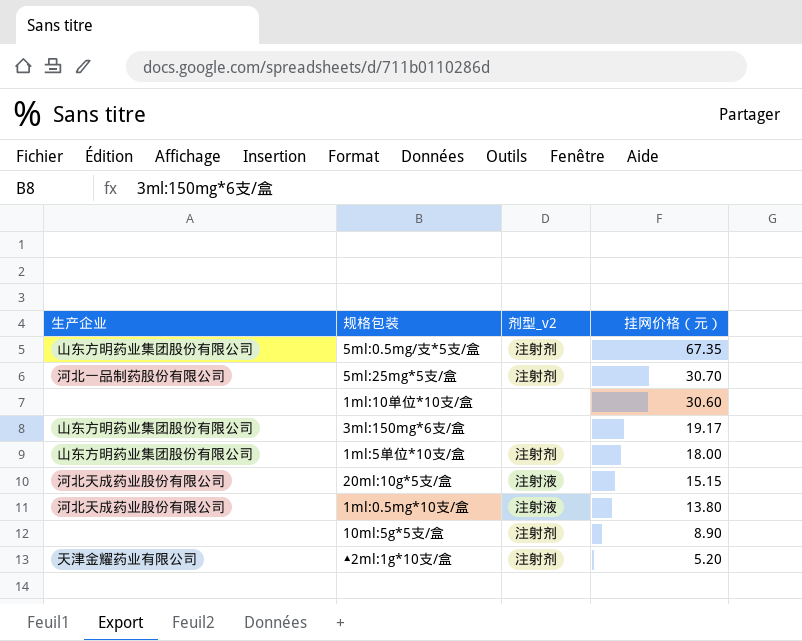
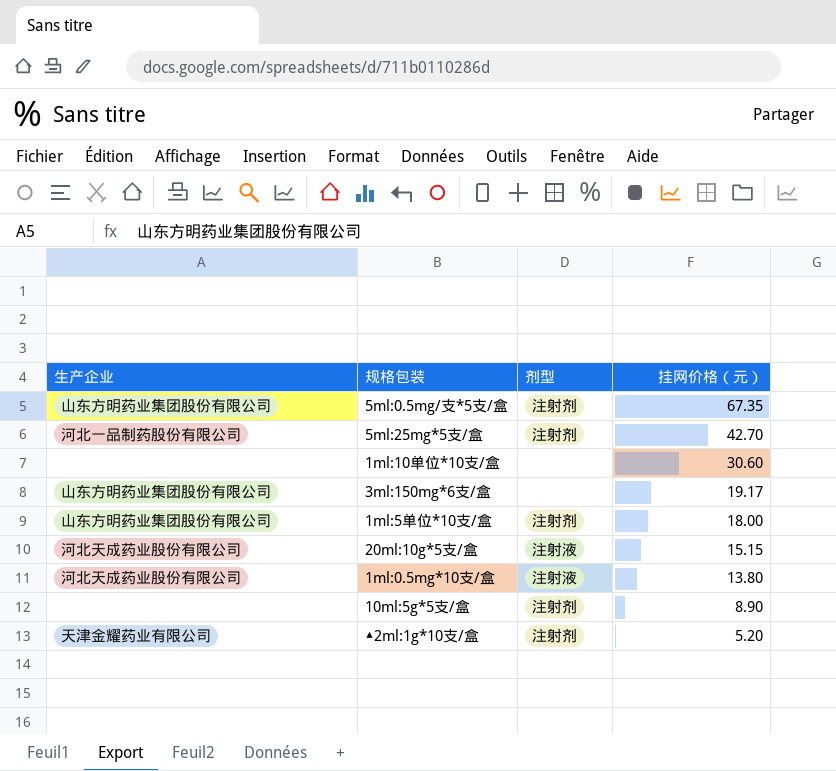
column name: 剂型_v2 -> 剂型
5ml:25mg*5支/盒 | 挂网价格（元）: 30.70 -> 42.70

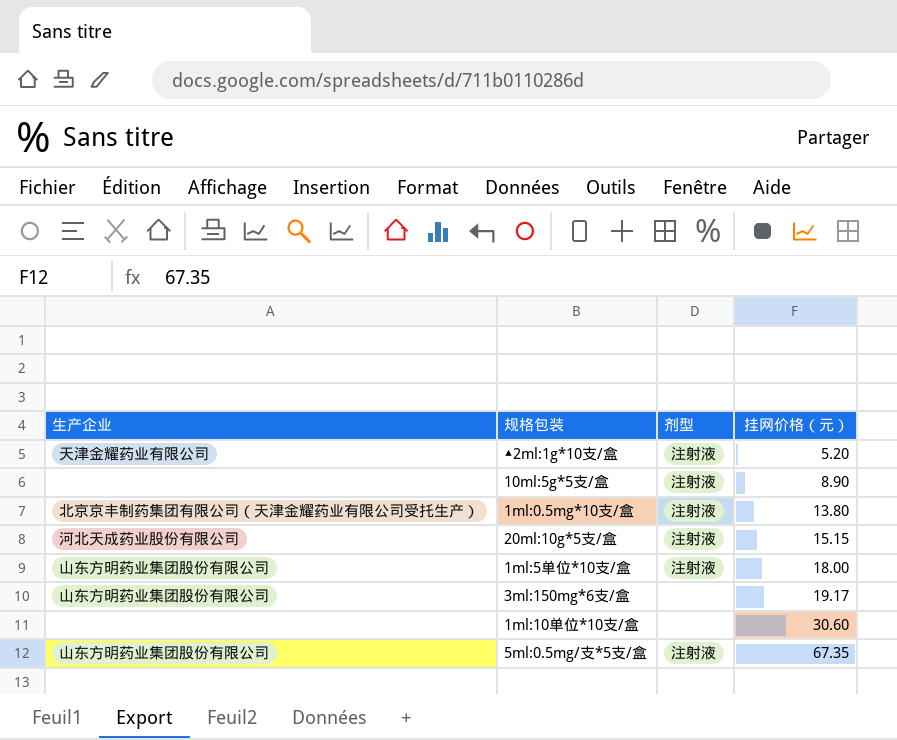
row order: 挂网价格（元） descending -> 挂网价格（元） ascending
row 5ml:25mg*5支/盒: 河北一品制药股份有限公司 | 注射剂 | 42.70 -> none
▲2ml:1g*10支/盒 | 剂型: 注射剂 -> 注射液
10ml:5g*5支/盒 | 剂型: 注射剂 -> 注射液
1ml:0.5mg*10支/盒 | 生产企业: 河北天成药业股份有限公司 -> 北京京丰制药集团有限公司（天津金耀药业有限公司受托生产）
1ml:5单位*10支/盒 | 剂型: 注射剂 -> 注射液
5ml:0.5mg/支*5支/盒 | 剂型: 注射剂 -> 注射液

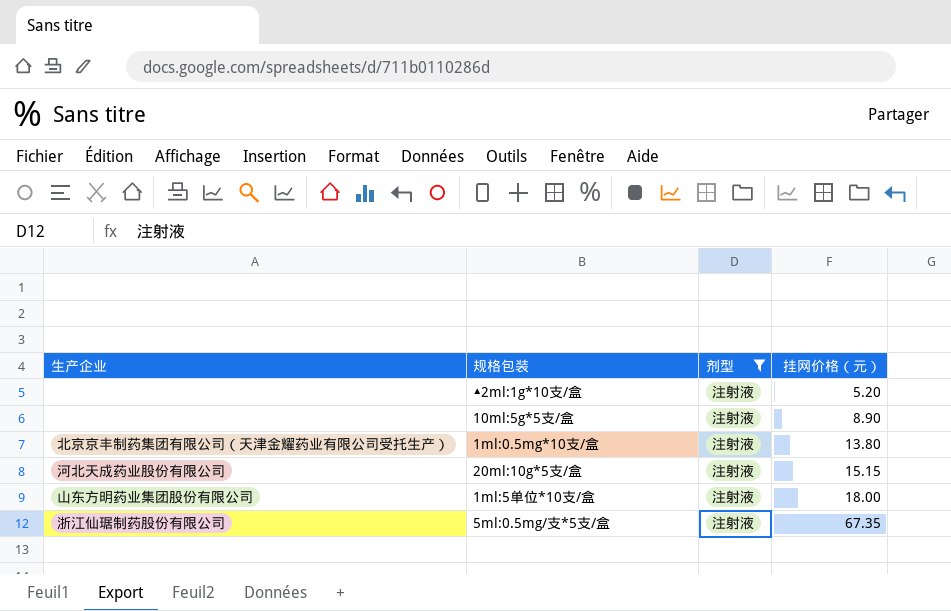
filter: none -> 剂型 = 注射液
▲2ml:1g*10支/盒 | 生产企业: 天津金耀药业有限公司 -> none
5ml:0.5mg/支*5支/盒 | 生产企业: 山东方明药业集团股份有限公司 -> 浙江仙琚制药股份有限公司

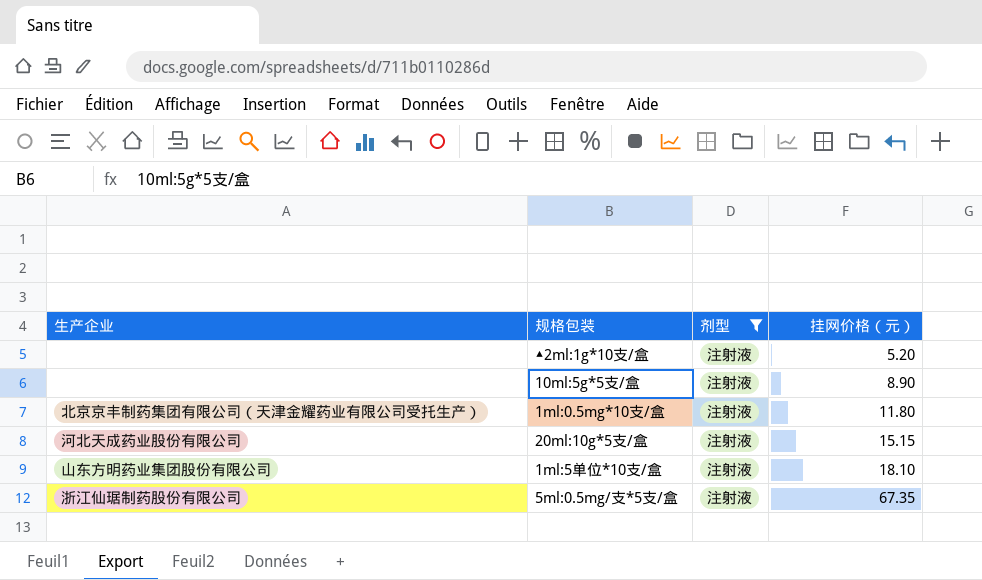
1ml:0.5mg*10支/盒 | 挂网价格（元）: 13.80 -> 11.80
1ml:5单位*10支/盒 | 挂网价格（元）: 18.00 -> 18.10

